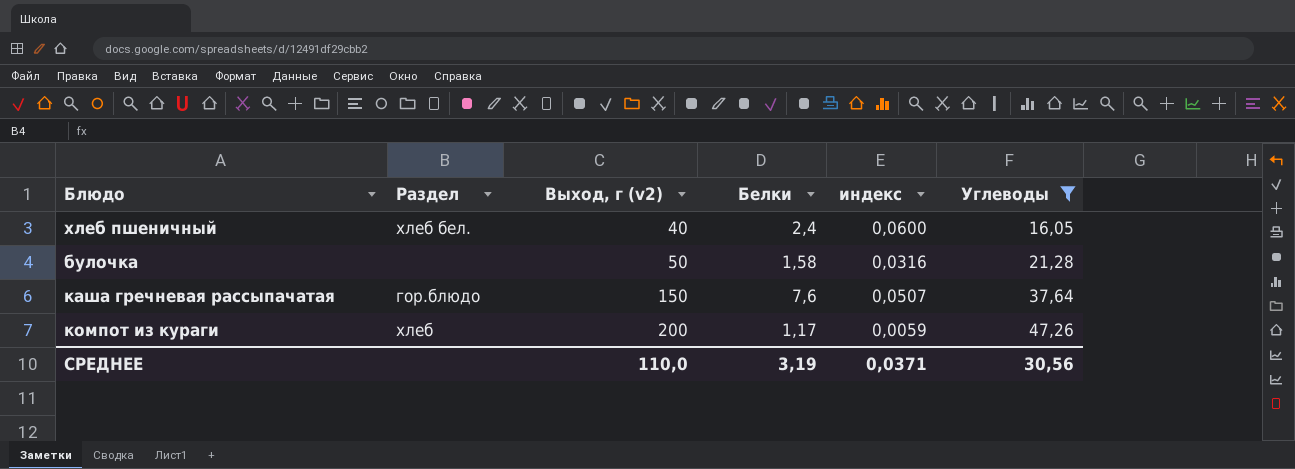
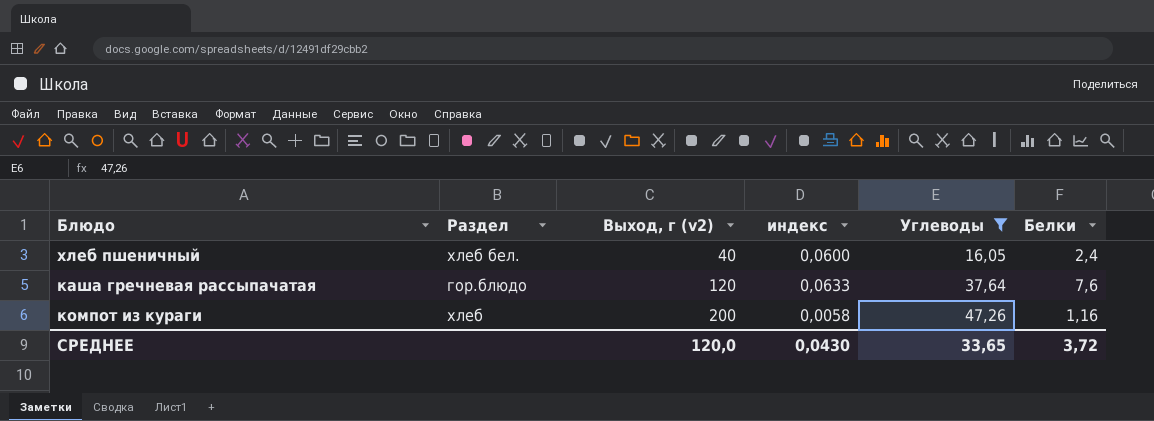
column Белки | position: 4 -> 6
row булочка: none | 50 | 1,58 | 0,0316 | 21,28 -> none
каша гречневая рассыпачатая | Выход, г (v2): 150 -> 120
каша гречневая рассыпачатая | индекс: 0,0507 -> 0,0633
компот из кураги | индекс: 0,0059 -> 0,0058
компот из кураги | Белки: 1,17 -> 1,16
СРЕДНЕЕ | Выход, г (v2): 110,0 -> 120,0
СРЕДНЕЕ | индекс: 0,0371 -> 0,0430
СРЕДНЕЕ | Углеводы: 30,56 -> 33,65
СРЕДНЕЕ | Белки: 3,19 -> 3,72

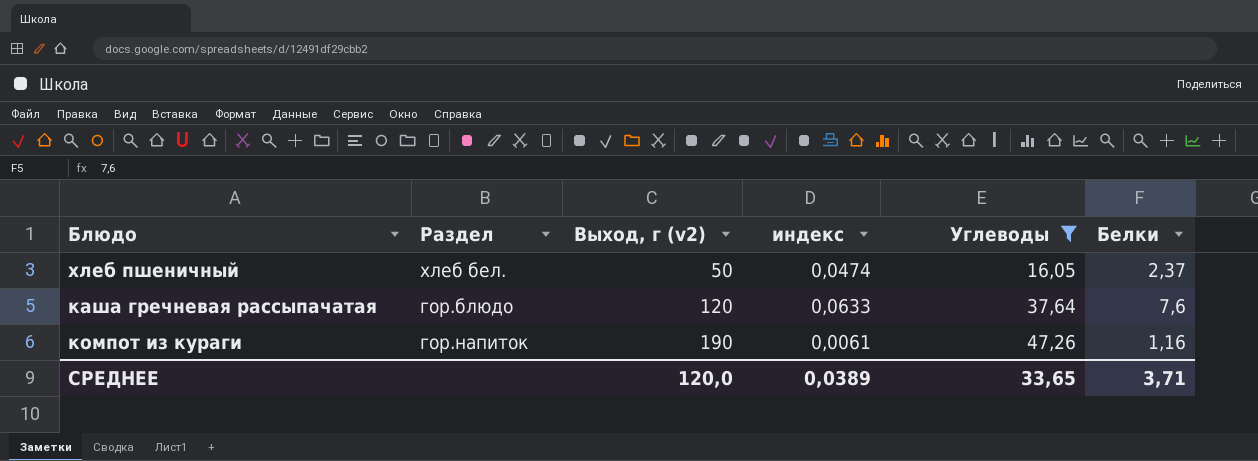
хлеб пшеничный | Выход, г (v2): 40 -> 50
хлеб пшеничный | индекс: 0,0600 -> 0,0474
хлеб пшеничный | Белки: 2,4 -> 2,37
компот из кураги | Раздел: хлеб -> гор.напиток
компот из кураги | Выход, г (v2): 200 -> 190
компот из кураги | индекс: 0,0058 -> 0,0061
СРЕДНЕЕ | индекс: 0,0430 -> 0,0389
СРЕДНЕЕ | Белки: 3,72 -> 3,71

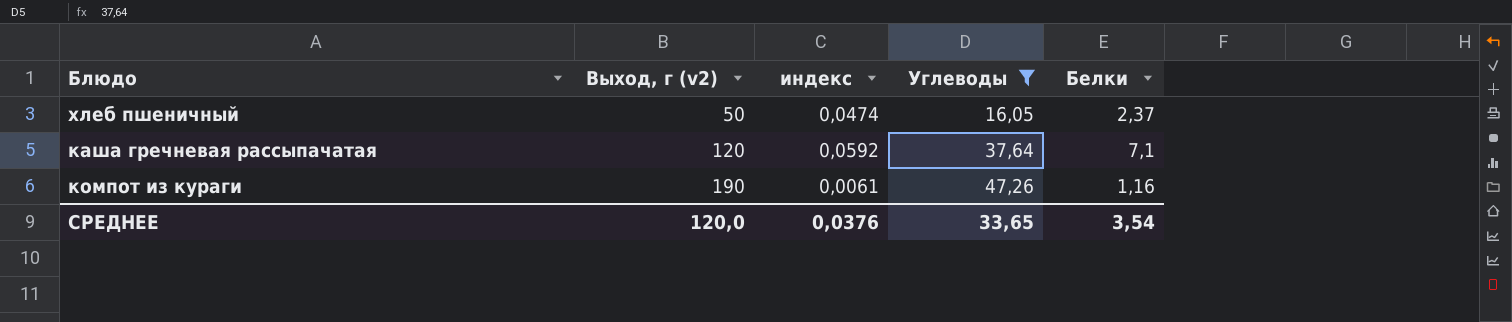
column Раздел | position: 2 -> none
каша гречневая рассыпачатая | индекс: 0,0633 -> 0,0592
каша гречневая рассыпачатая | Белки: 7,6 -> 7,1
СРЕДНЕЕ | индекс: 0,0389 -> 0,0376
СРЕДНЕЕ | Белки: 3,71 -> 3,54

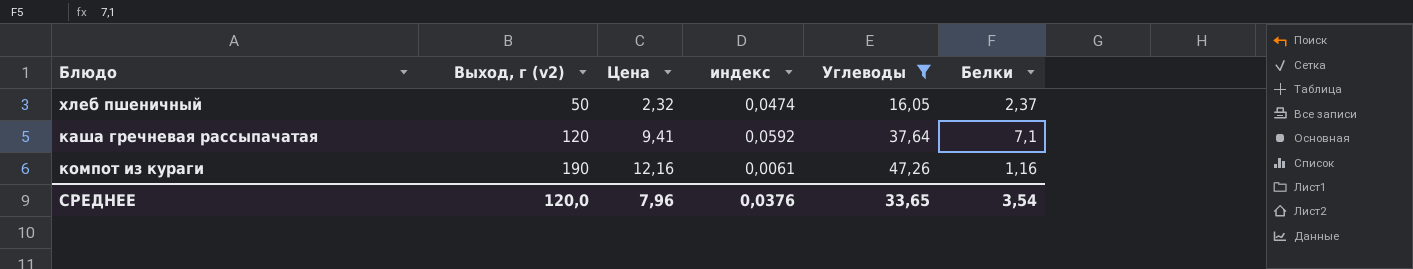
column Цена | position: none -> 3

